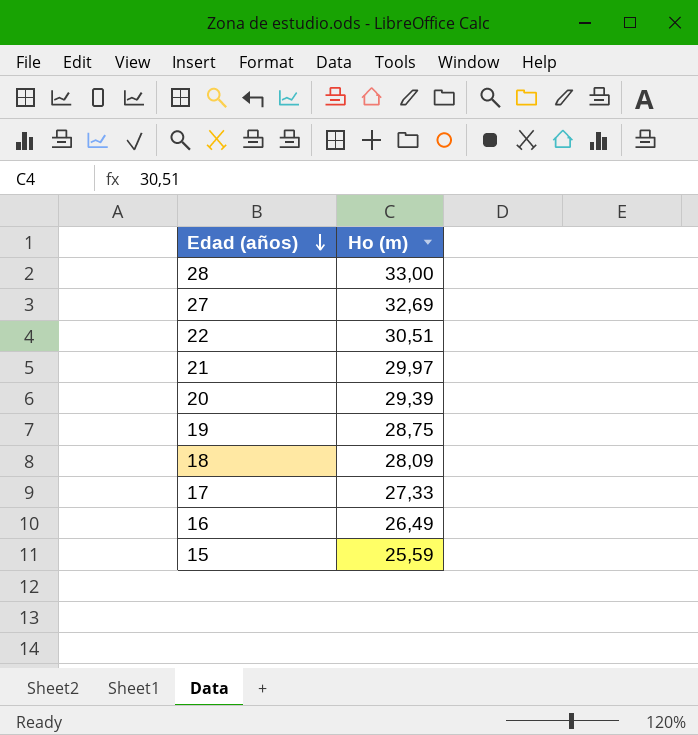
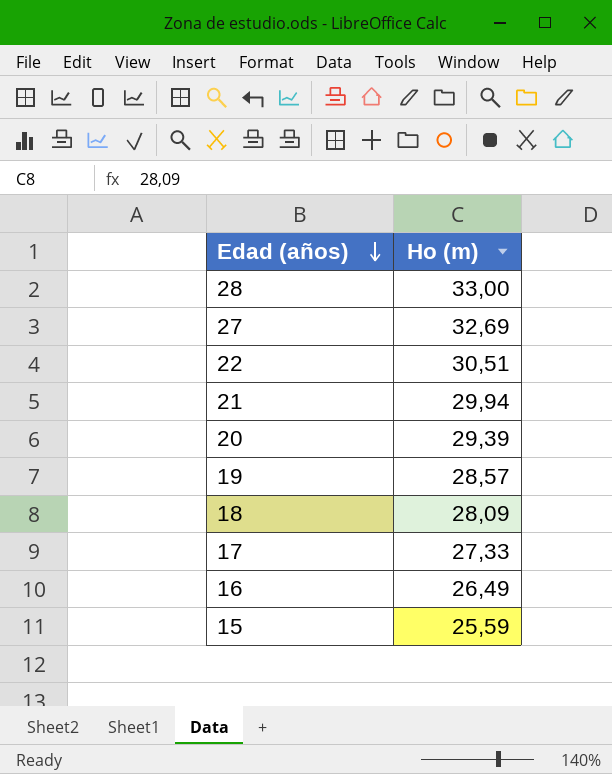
21 | Ho (m): 29,97 -> 29,94
19 | Ho (m): 28,75 -> 28,57

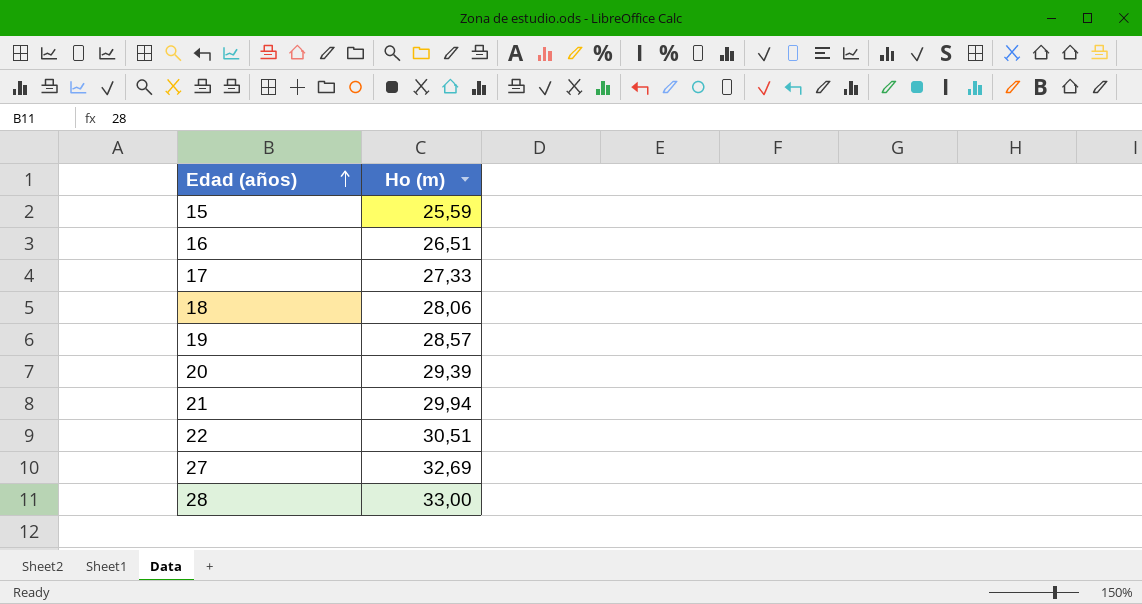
row order: Edad (años) descending -> Edad (años) ascending
16 | Ho (m): 26,49 -> 26,51
18 | Ho (m): 28,09 -> 28,06

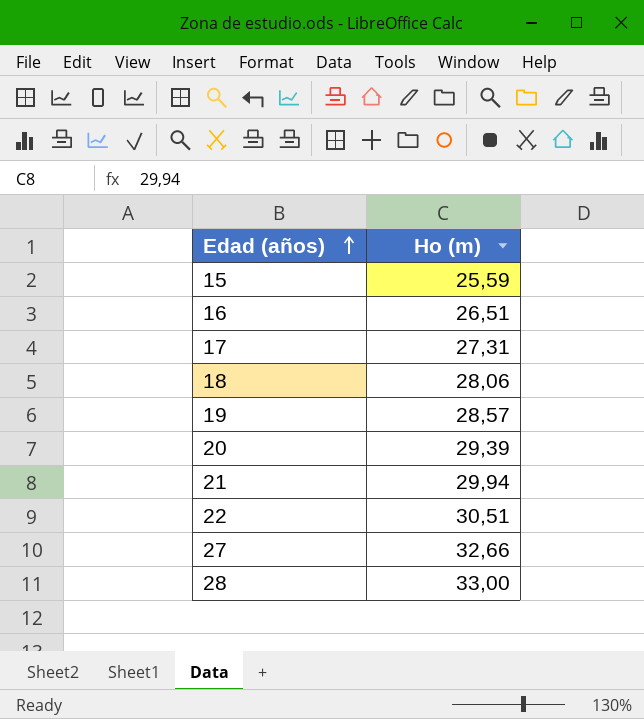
17 | Ho (m): 27,33 -> 27,31
27 | Ho (m): 32,69 -> 32,66

